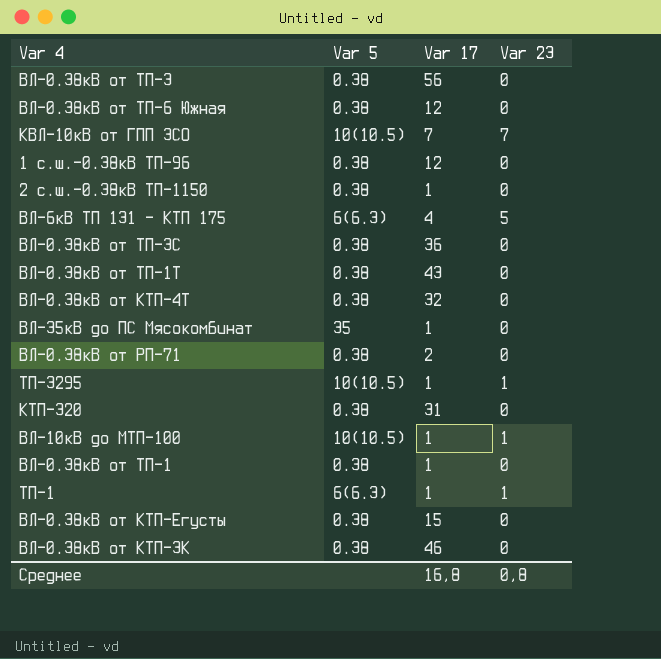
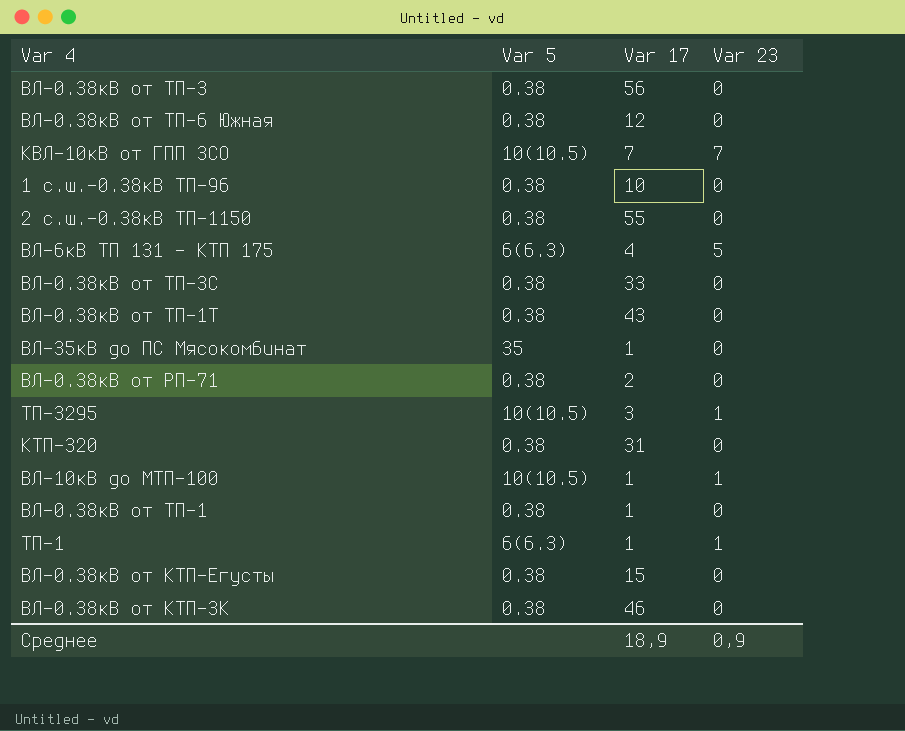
row ВЛ-0.38кВ от КТП-4Т: 0.38 | 32 | 0 -> none
1 с.ш.-0.38кВ ТП-96 | Var 17: 12 -> 10
2 с.ш.-0.38кВ ТП-1150 | Var 17: 1 -> 55
ВЛ-0.38кВ от ТП-3С | Var 17: 36 -> 33
ТП-3295 | Var 17: 1 -> 3
Среднее | Var 17: 16,8 -> 18,9
Среднее | Var 23: 0,8 -> 0,9

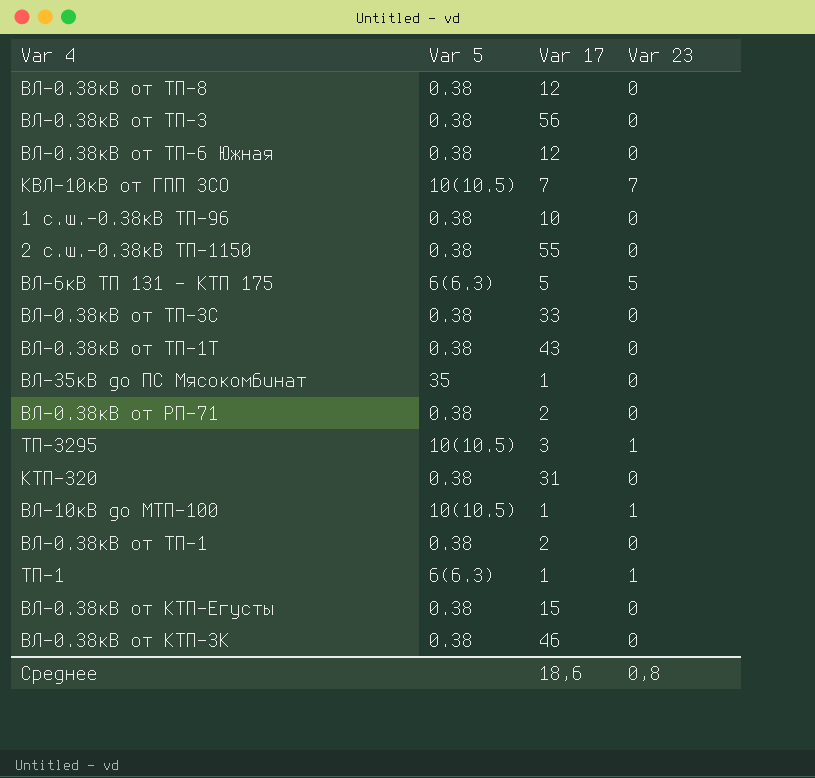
row ВЛ-0.38кВ от ТП-8: none -> 0.38 | 12 | 0
ВЛ-6кВ ТП 131 - КТП 175 | Var 17: 4 -> 5
ВЛ-0.38кВ от ТП-1 | Var 17: 1 -> 2
Среднее | Var 17: 18,9 -> 18,6
Среднее | Var 23: 0,9 -> 0,8

